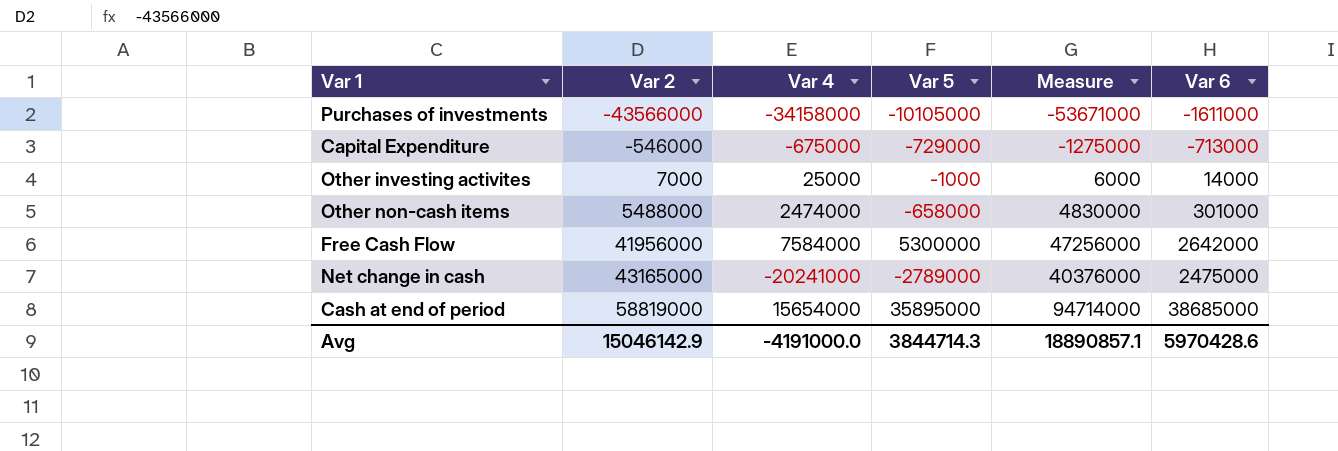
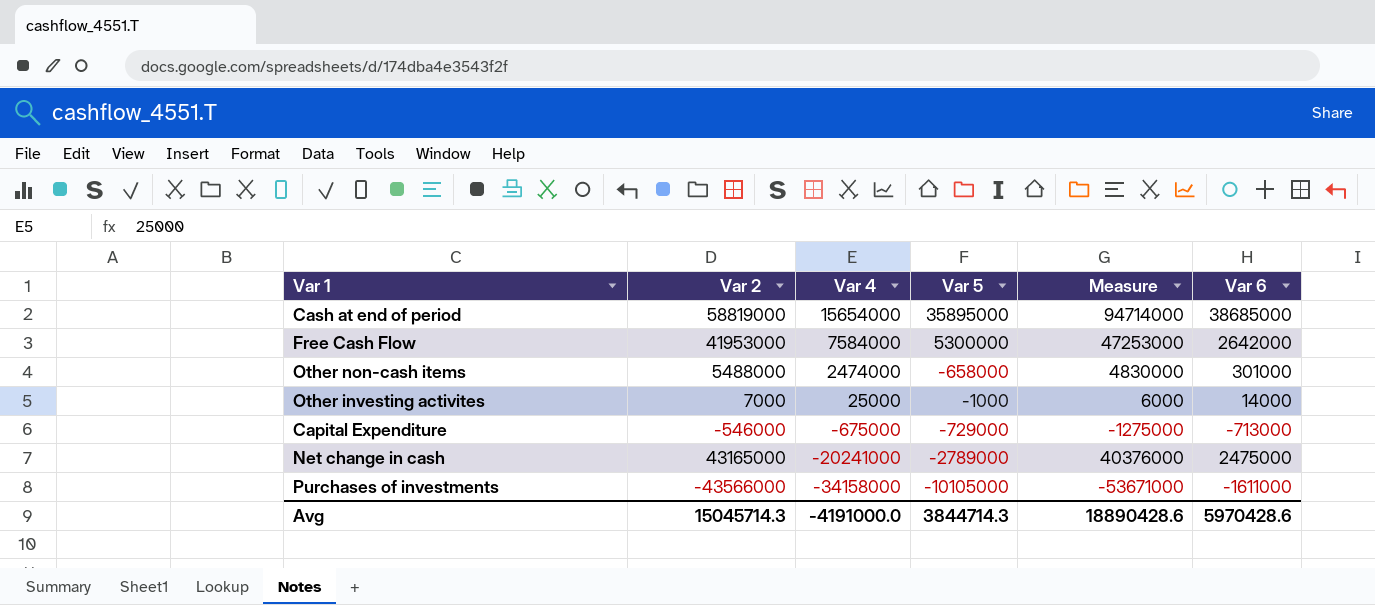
row order: Var 2 ascending -> Var 4 descending
Free Cash Flow | Var 2: 41956000 -> 41953000
Free Cash Flow | Measure: 47256000 -> 47253000
Avg | Var 2: 15046142.9 -> 15045714.3
Avg | Measure: 18890857.1 -> 18890428.6

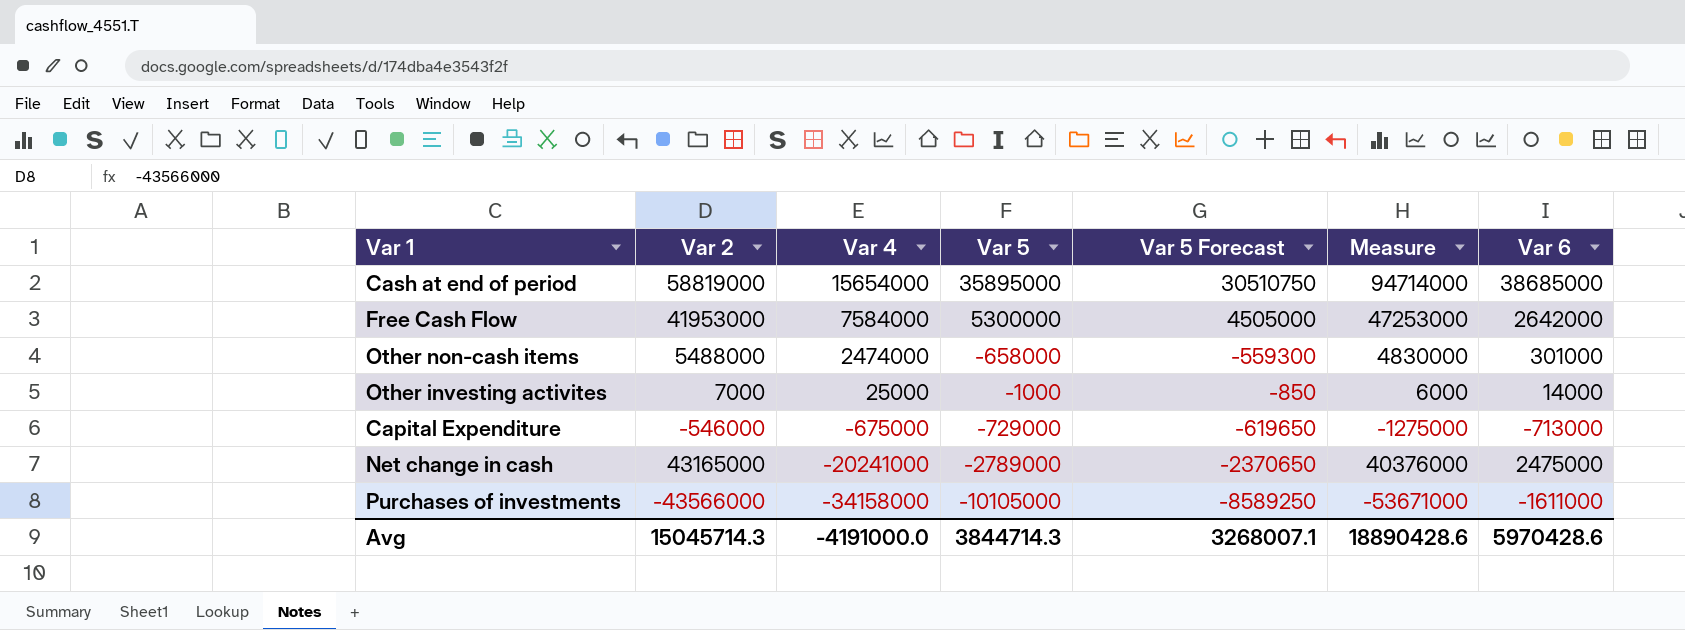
column Var 5 Forecast | formula: none -> [Var 5] * 0.85

